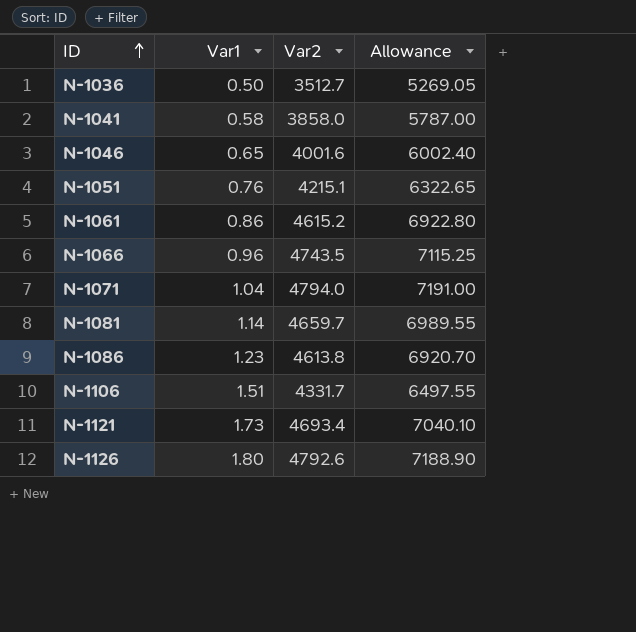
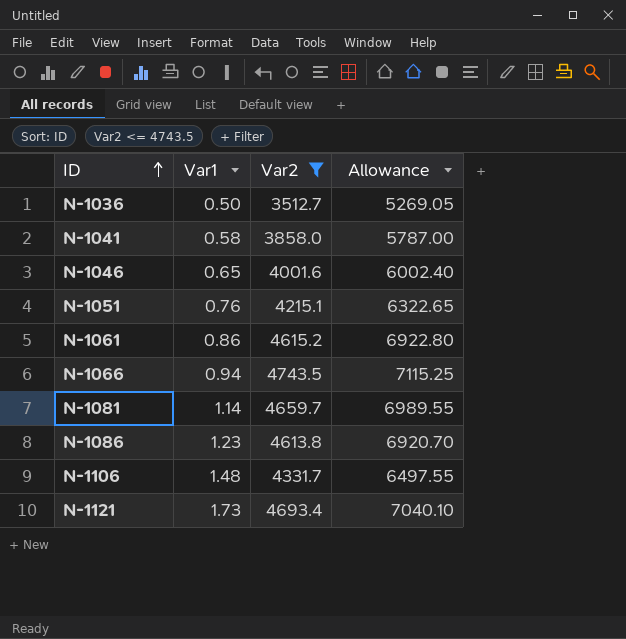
filter: none -> Var2 <= 4743.5
N-1066 | Var1: 0.96 -> 0.94
N-1106 | Var1: 1.51 -> 1.48

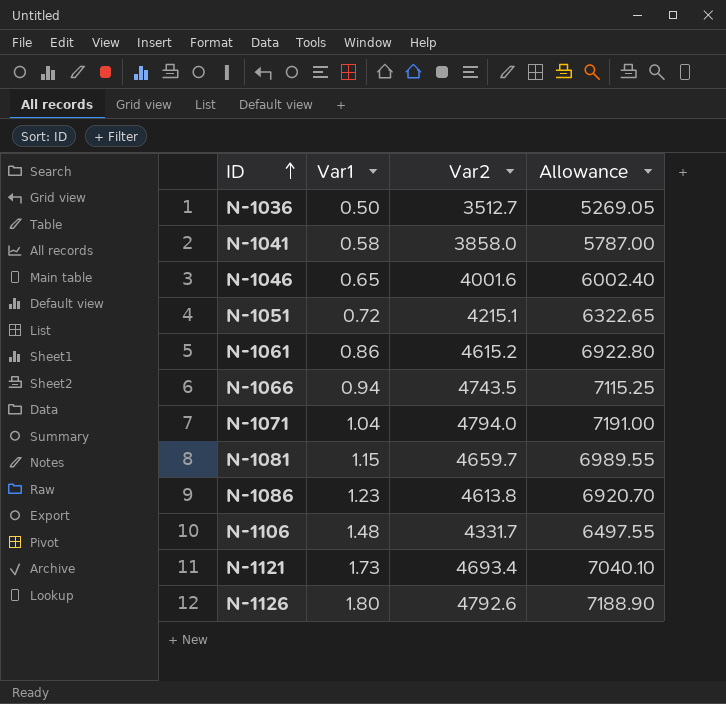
filter: Var2 <= 4743.5 -> none
N-1051 | Var1: 0.76 -> 0.72
N-1081 | Var1: 1.14 -> 1.15

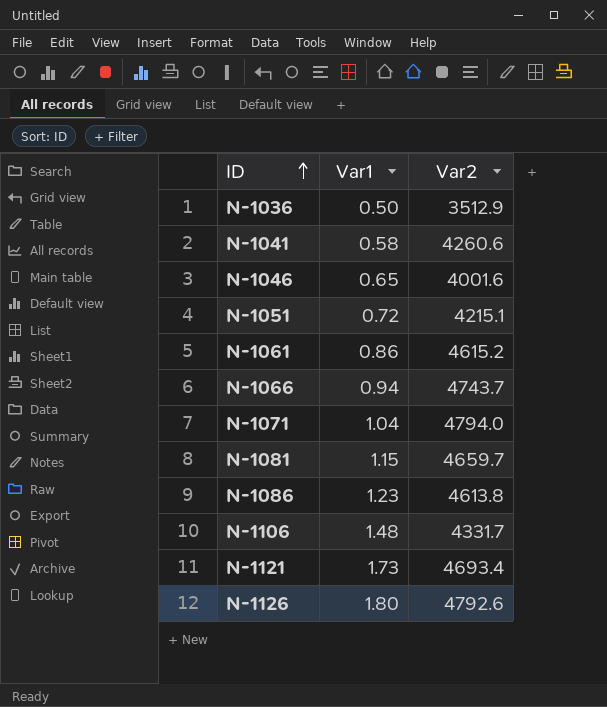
column Allowance | formula: [Var2] * 1.5 -> none
N-1036 | Var2: 3512.7 -> 3512.9
N-1041 | Var2: 3858.0 -> 4260.6
N-1066 | Var2: 4743.5 -> 4743.7

